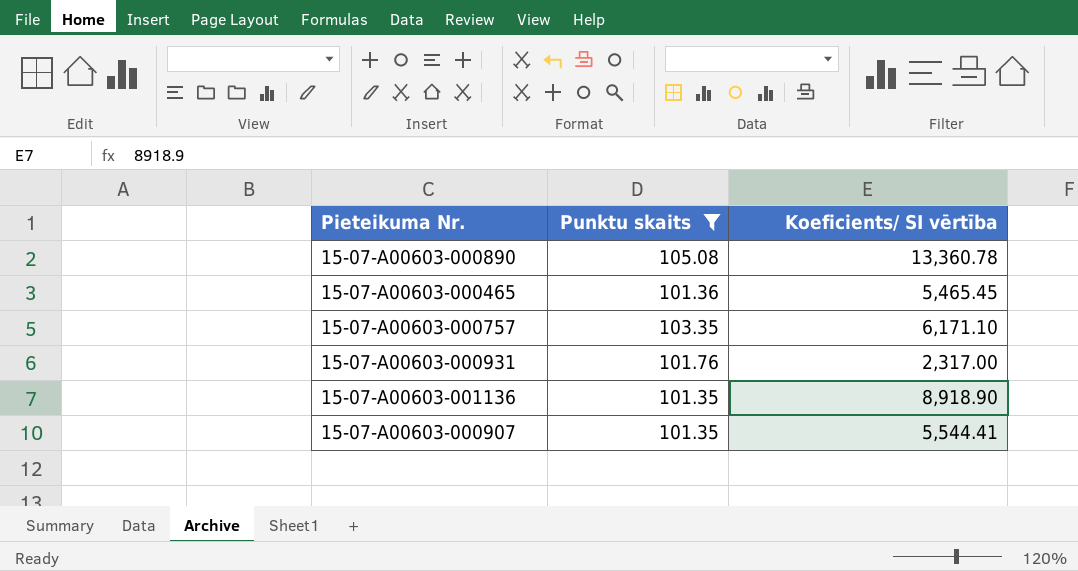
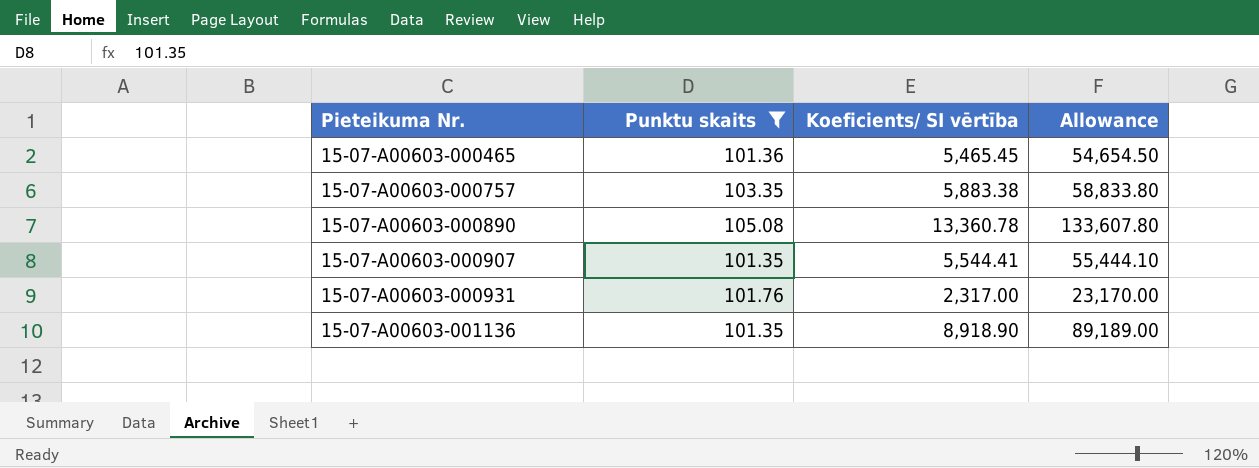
row order: none -> Pieteikuma Nr. ascending
column Allowance | formula: none -> [Koeficients/ SI vērtība] * 10
15-07-A00603-000757 | Koeficients/ SI vērtība: 6,171.10 -> 5,883.38

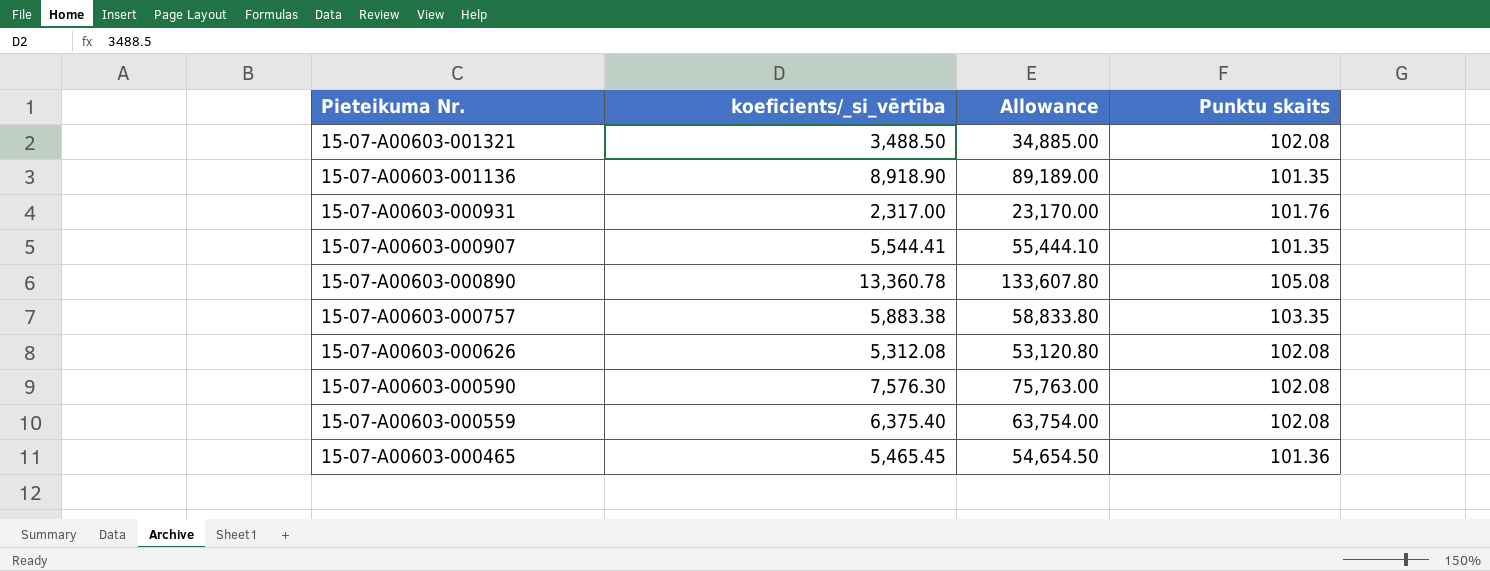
filter: Punktu skaits != 102.08 -> none
row order: Pieteikuma Nr. ascending -> Pieteikuma Nr. descending
column name: Koeficients/ SI vērtība -> koeficients/_si_vērtība
column Punktu skaits | position: 2 -> 4

